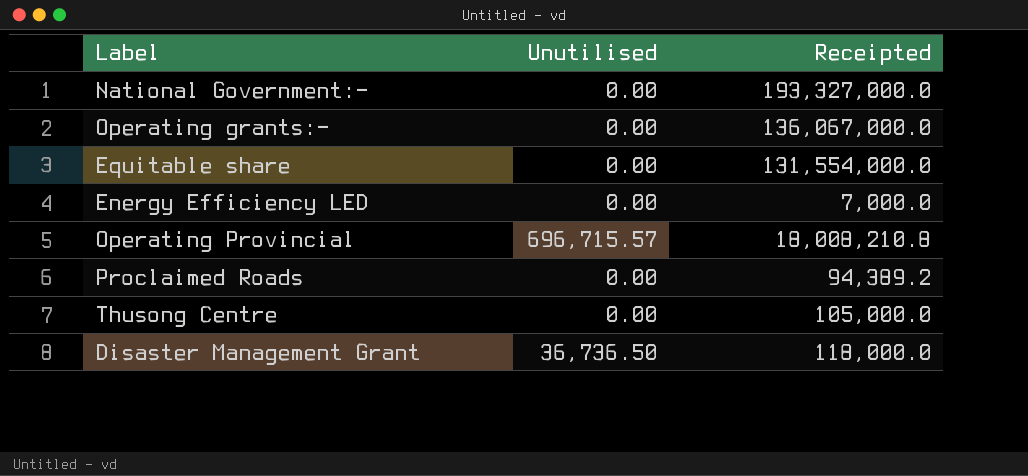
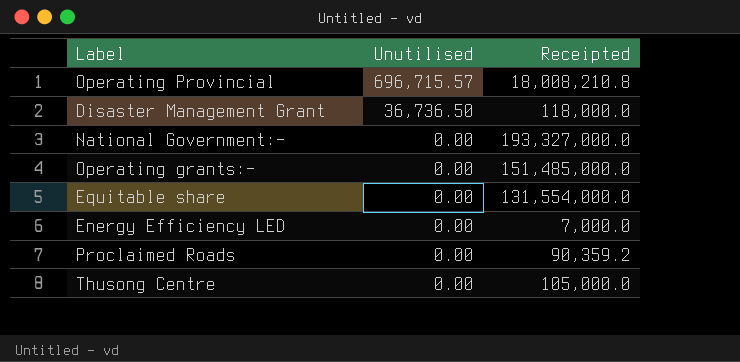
row order: none -> Unutilised descending
Operating grants:- | Receipted: 136,067,000.0 -> 151,485,000.0
Proclaimed Roads | Receipted: 94,389.2 -> 90,359.2

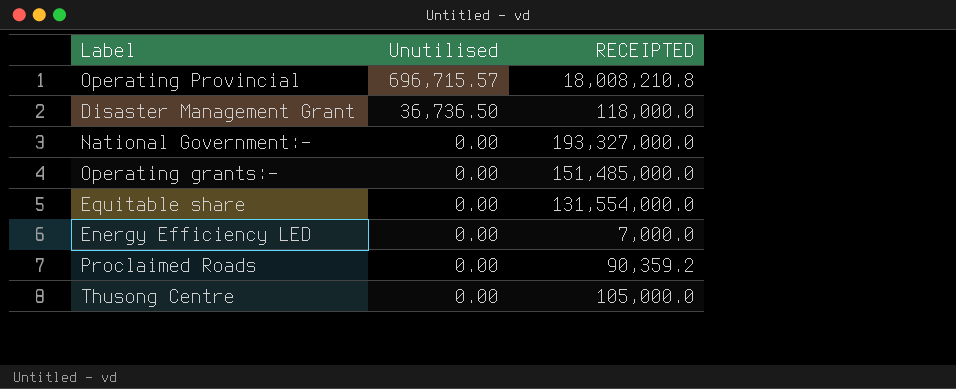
column name: Receipted -> RECEIPTED

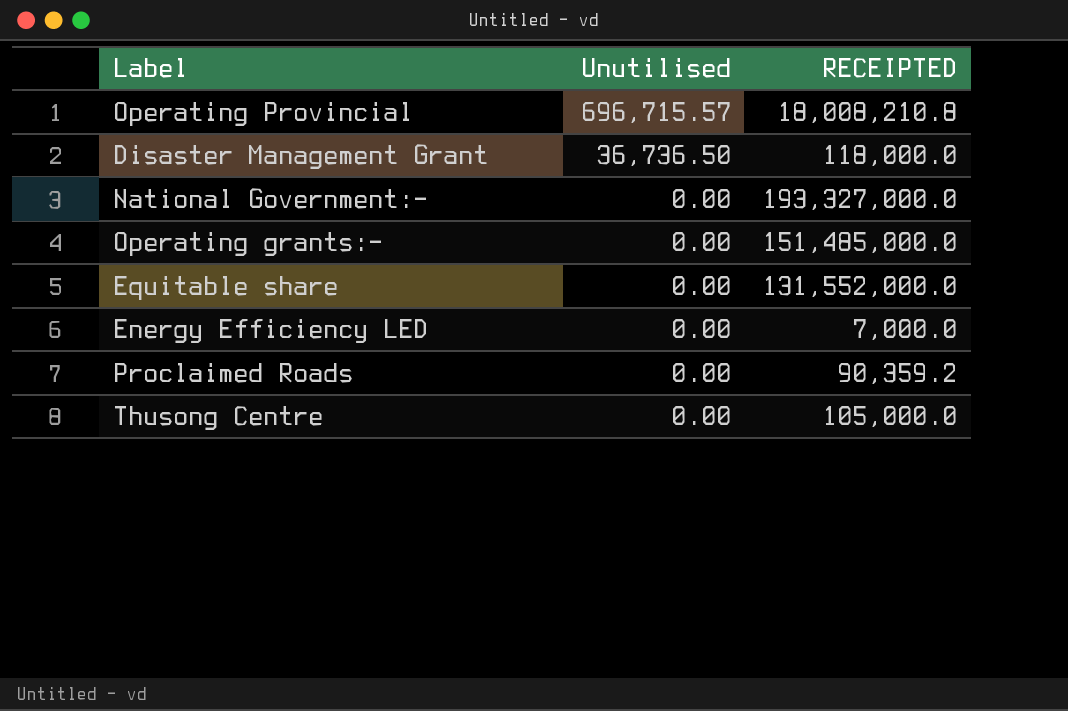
Equitable share | RECEIPTED: 131,554,000.0 -> 131,552,000.0

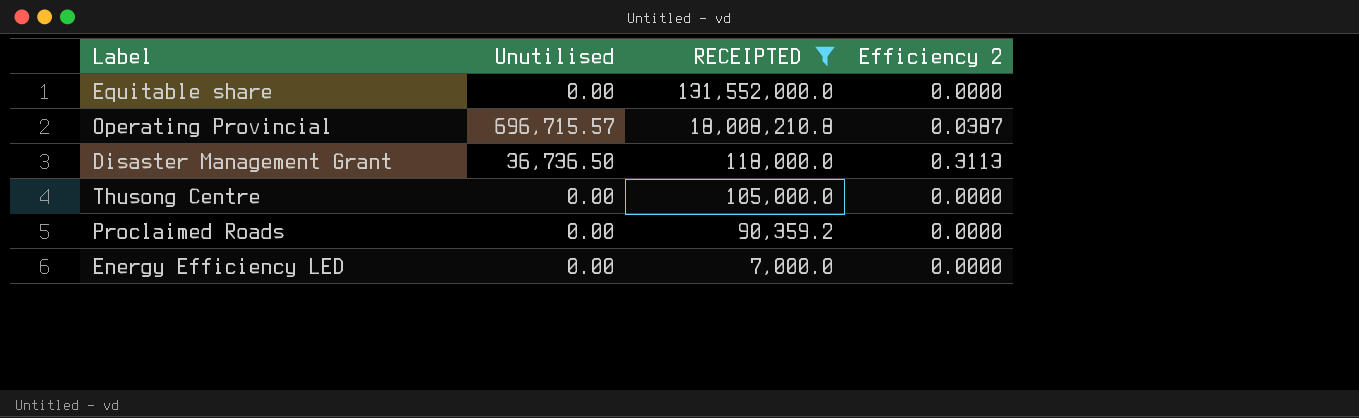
filter: none -> RECEIPTED <= 131,552,000.0
row order: Unutilised descending -> RECEIPTED descending
column Efficiency 2 | formula: none -> [Unutilised] / [RECEIPTED]

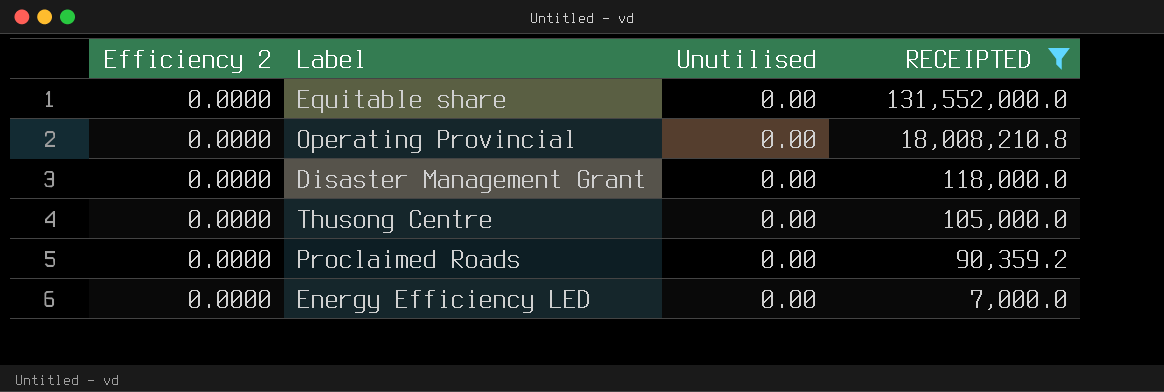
column Efficiency 2 | position: 4 -> 1
Operating Provincial | Efficiency 2: 0.0387 -> 0.0000
Operating Provincial | Unutilised: 696,715.57 -> 0.00
Disaster Management Grant | Efficiency 2: 0.3113 -> 0.0000
Disaster Management Grant | Unutilised: 36,736.50 -> 0.00

